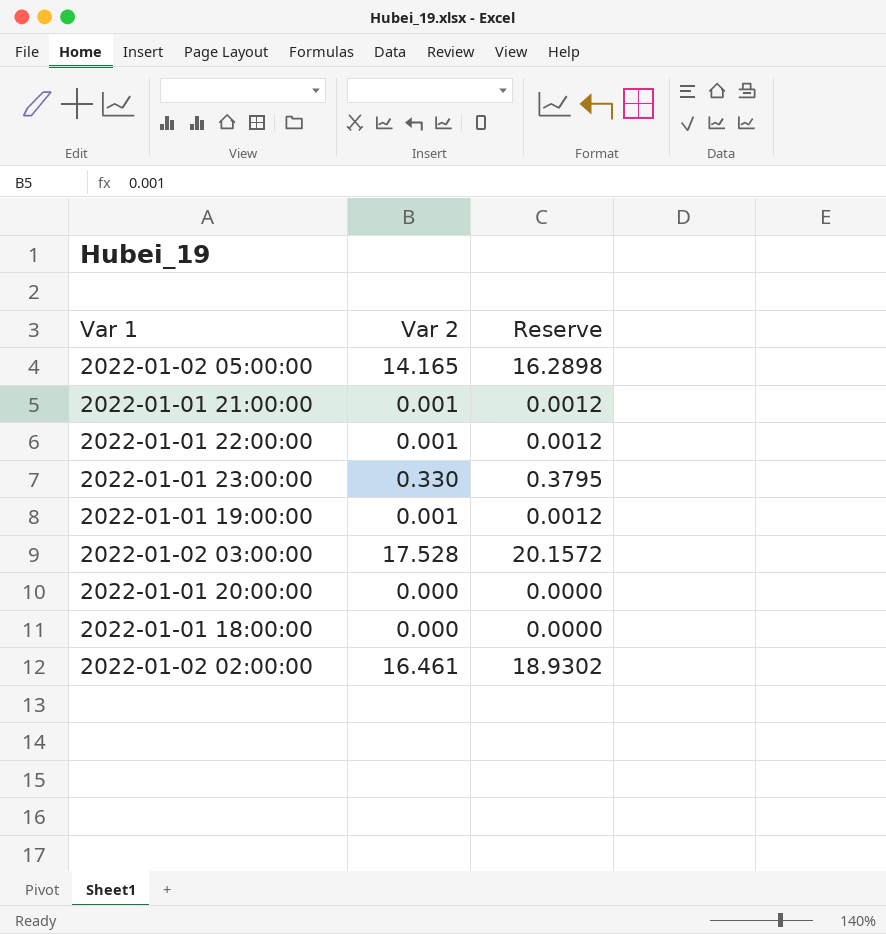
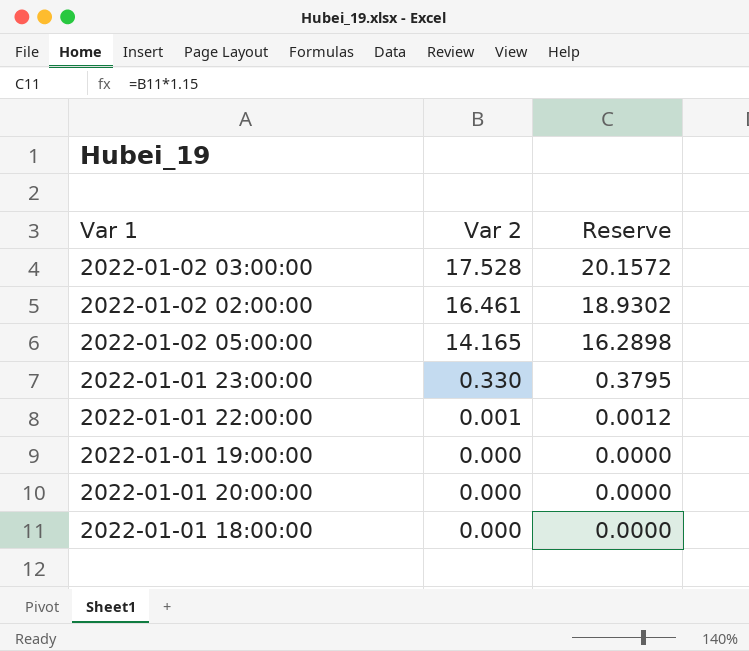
row order: none -> Var 2 descending
row 2022-01-01 21:00:00: 0.001 | 0.0012 -> none
2022-01-01 19:00:00 | Var 2: 0.001 -> 0.000
2022-01-01 19:00:00 | Reserve: 0.0012 -> 0.0000

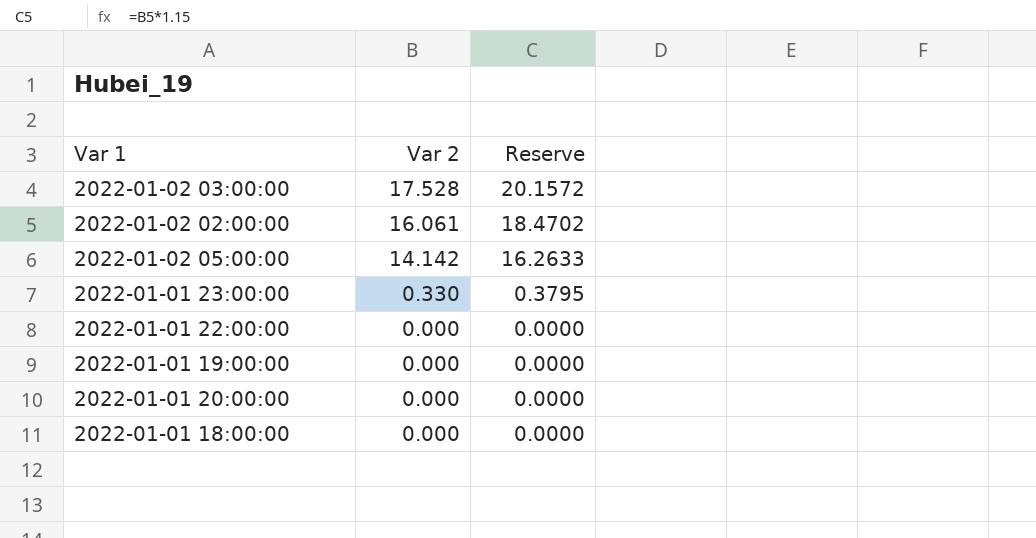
2022-01-02 02:00:00 | Var 2: 16.461 -> 16.061
2022-01-02 02:00:00 | Reserve: 18.9302 -> 18.4702
2022-01-02 05:00:00 | Var 2: 14.165 -> 14.142
2022-01-02 05:00:00 | Reserve: 16.2898 -> 16.2633
2022-01-01 22:00:00 | Var 2: 0.001 -> 0.000
2022-01-01 22:00:00 | Reserve: 0.0012 -> 0.0000

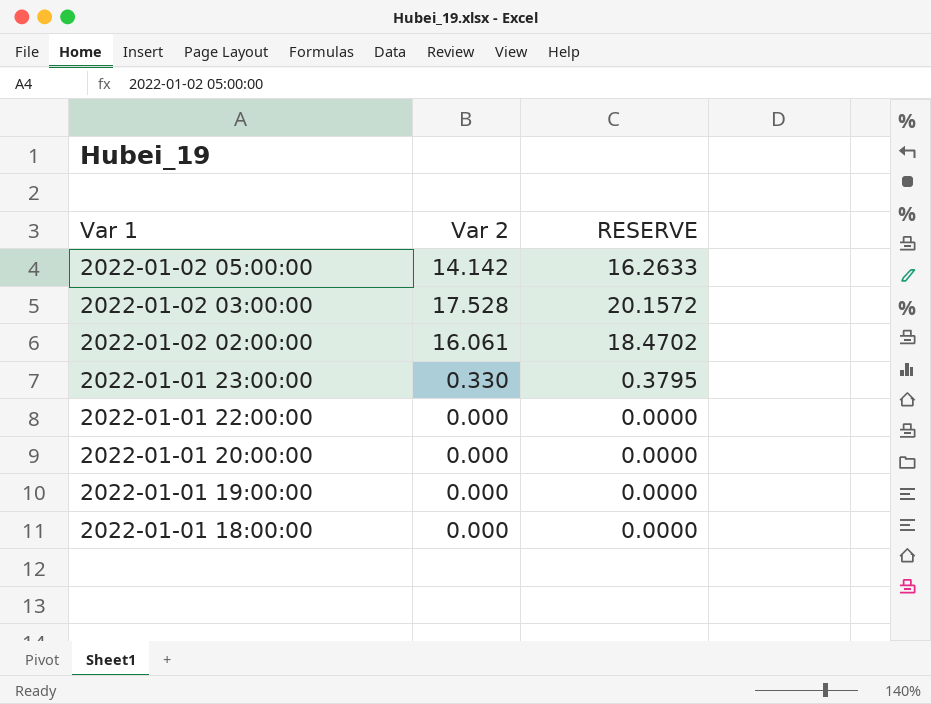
row order: Var 2 descending -> Var 1 descending
column name: Reserve -> RESERVE

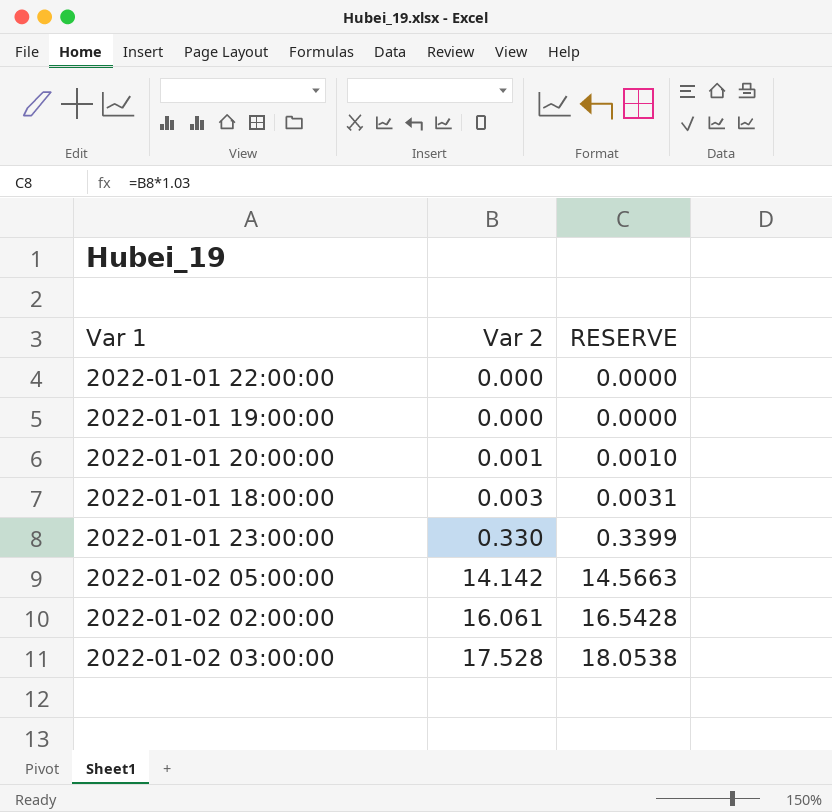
row order: Var 1 descending -> Var 2 ascending
column RESERVE | formula: [Var 2] * 1.15 -> [Var 2] * 1.03
2022-01-01 20:00:00 | Var 2: 0.000 -> 0.001
2022-01-01 18:00:00 | Var 2: 0.000 -> 0.003

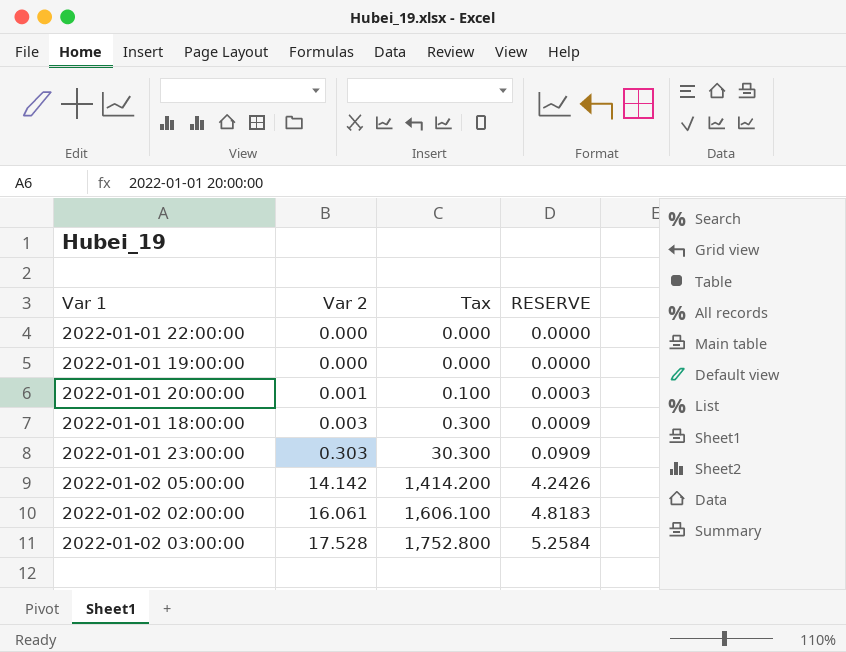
column Tax | formula: none -> [Var 2] * 100
column RESERVE | formula: [Var 2] * 1.03 -> [Var 2] * 0.3
2022-01-01 23:00:00 | Var 2: 0.330 -> 0.303

